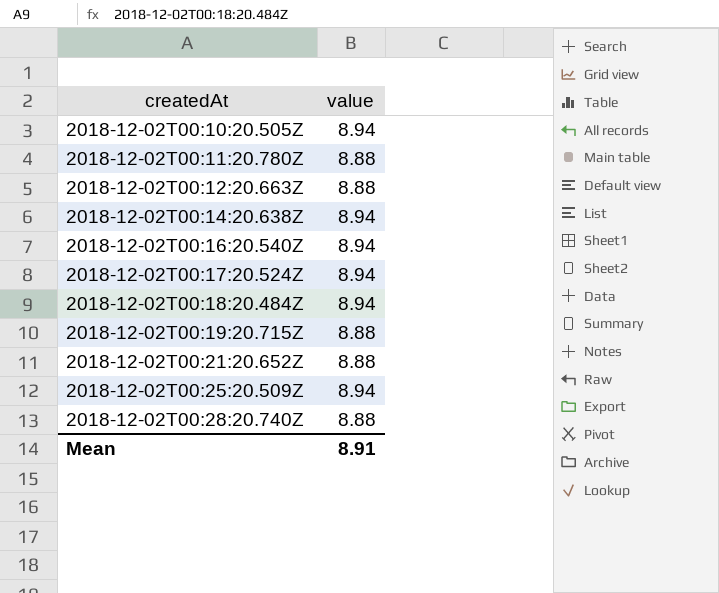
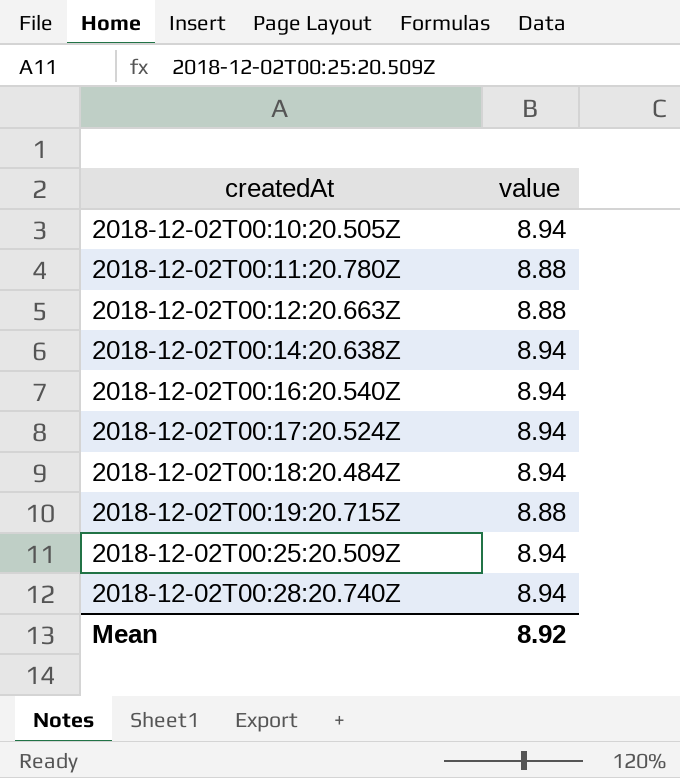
row 2018-12-02T00:21:20.652Z: 8.88 -> none
2018-12-02T00:28:20.740Z | value: 8.88 -> 8.94
Mean | value: 8.91 -> 8.92

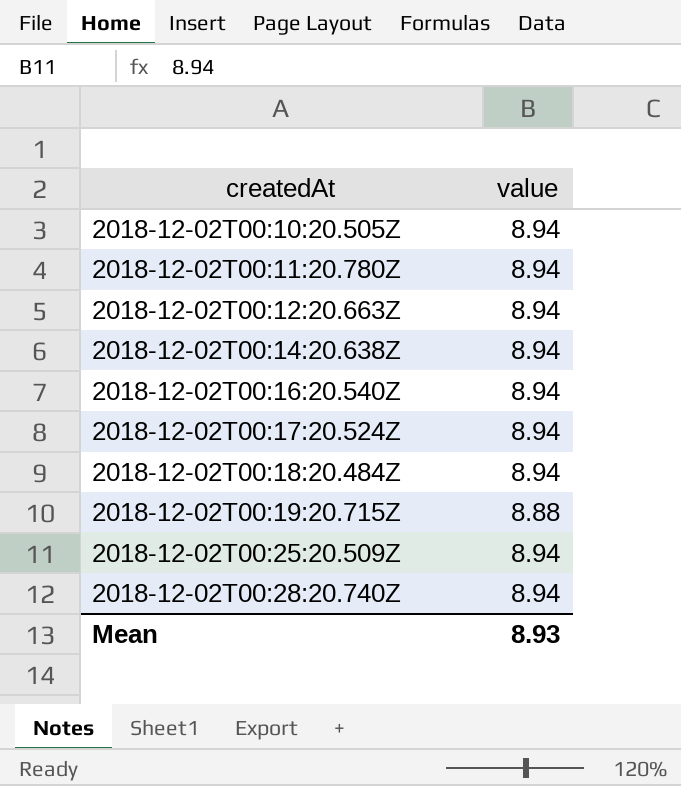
2018-12-02T00:11:20.780Z | value: 8.88 -> 8.94
2018-12-02T00:12:20.663Z | value: 8.88 -> 8.94
Mean | value: 8.92 -> 8.93

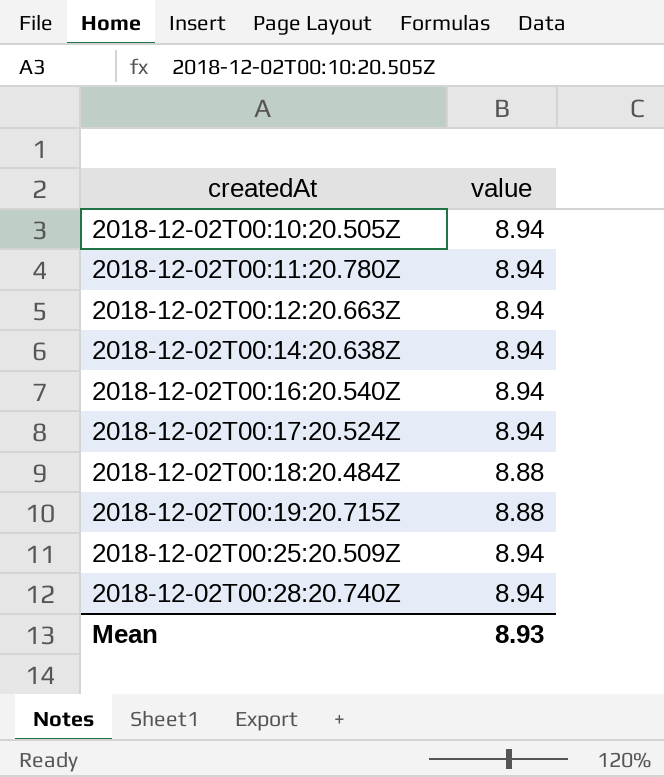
2018-12-02T00:18:20.484Z | value: 8.94 -> 8.88

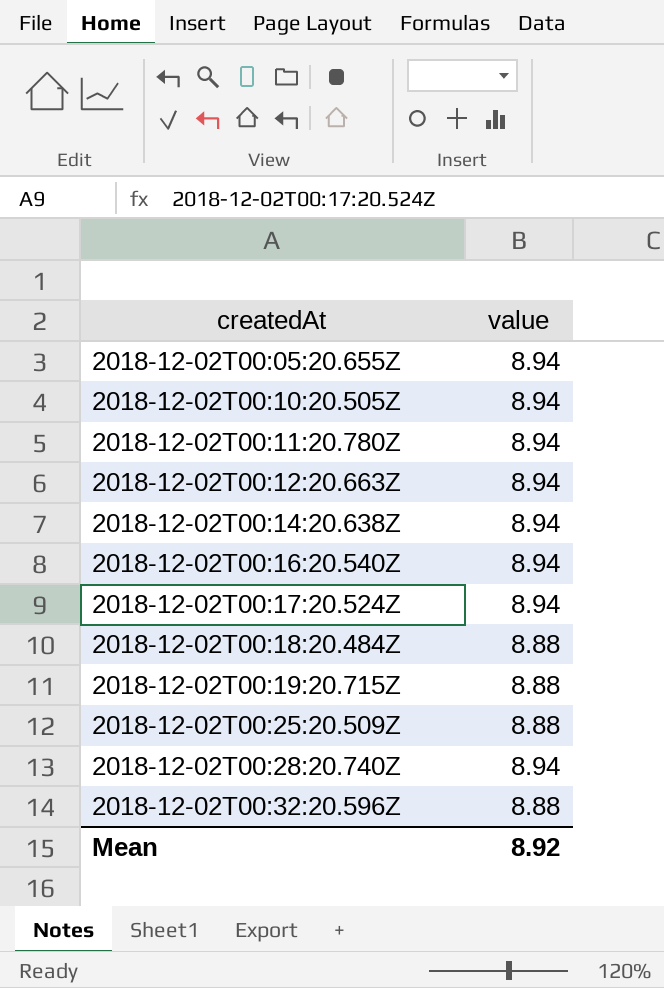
row 2018-12-02T00:05:20.655Z: none -> 8.94
2018-12-02T00:25:20.509Z | value: 8.94 -> 8.88
row 2018-12-02T00:32:20.596Z: none -> 8.88
Mean | value: 8.93 -> 8.92

